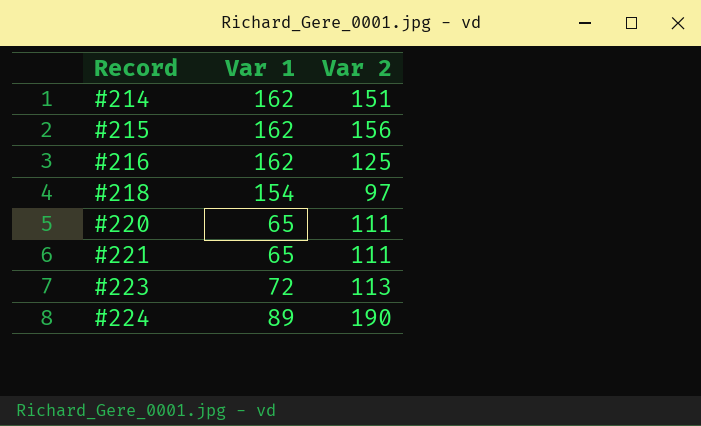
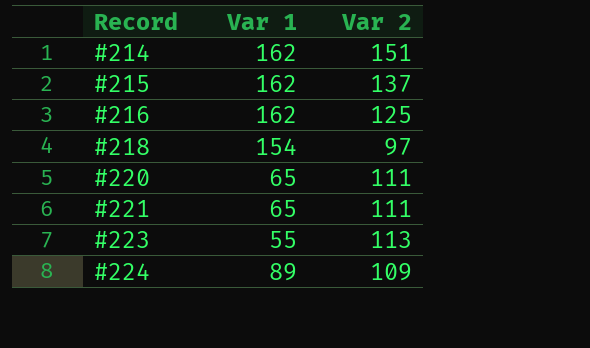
#215 | Var 2: 156 -> 137
#223 | Var 1: 72 -> 55
#224 | Var 2: 190 -> 109

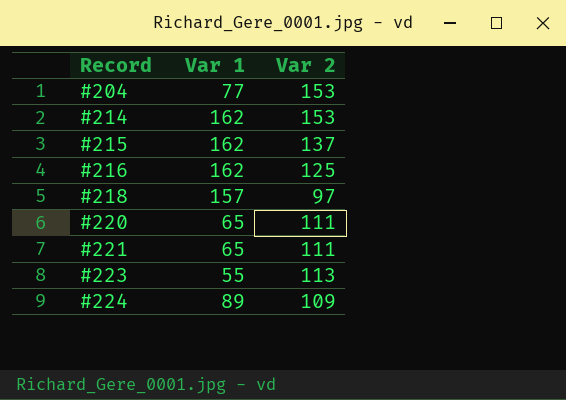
row #204: none -> 77 | 153
#214 | Var 2: 151 -> 153
#218 | Var 1: 154 -> 157

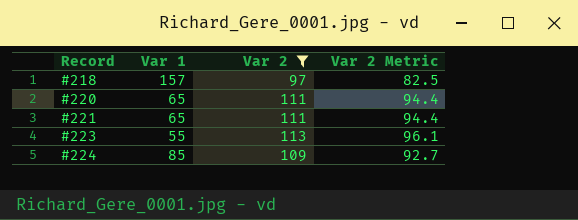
filter: none -> Var 2 <= 113
column Var 2 Metric | formula: none -> [Var 2] * 0.85
#224 | Var 1: 89 -> 85

